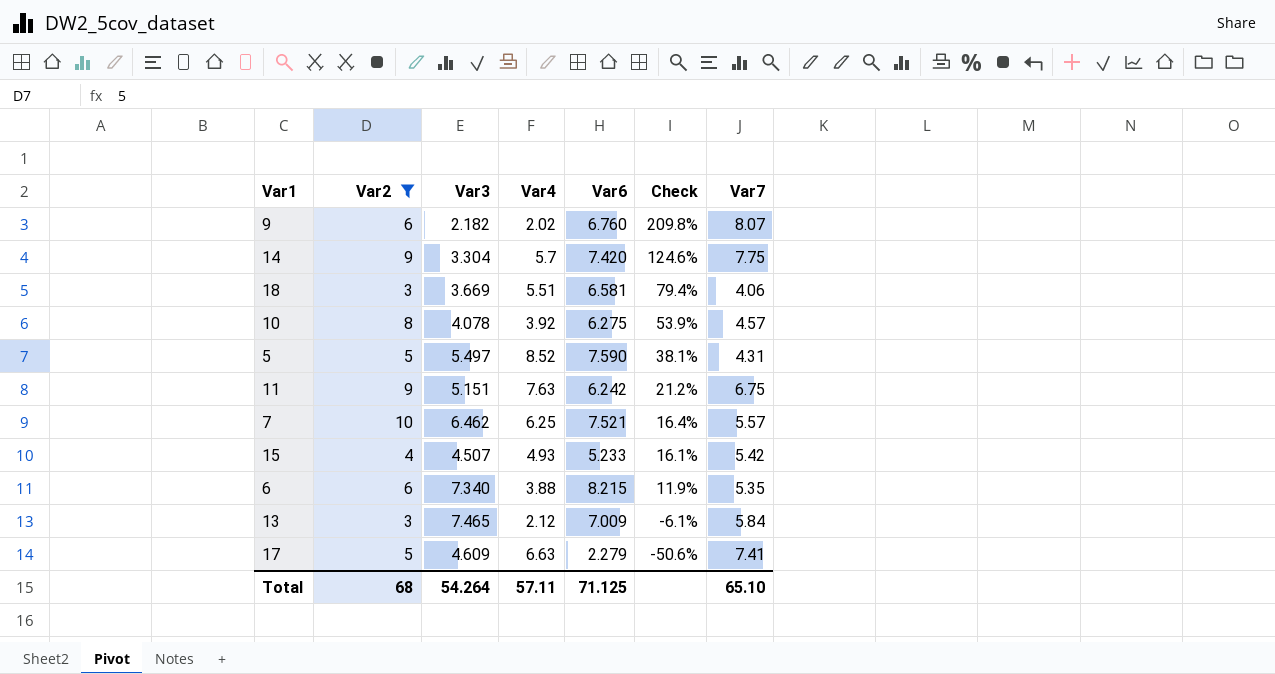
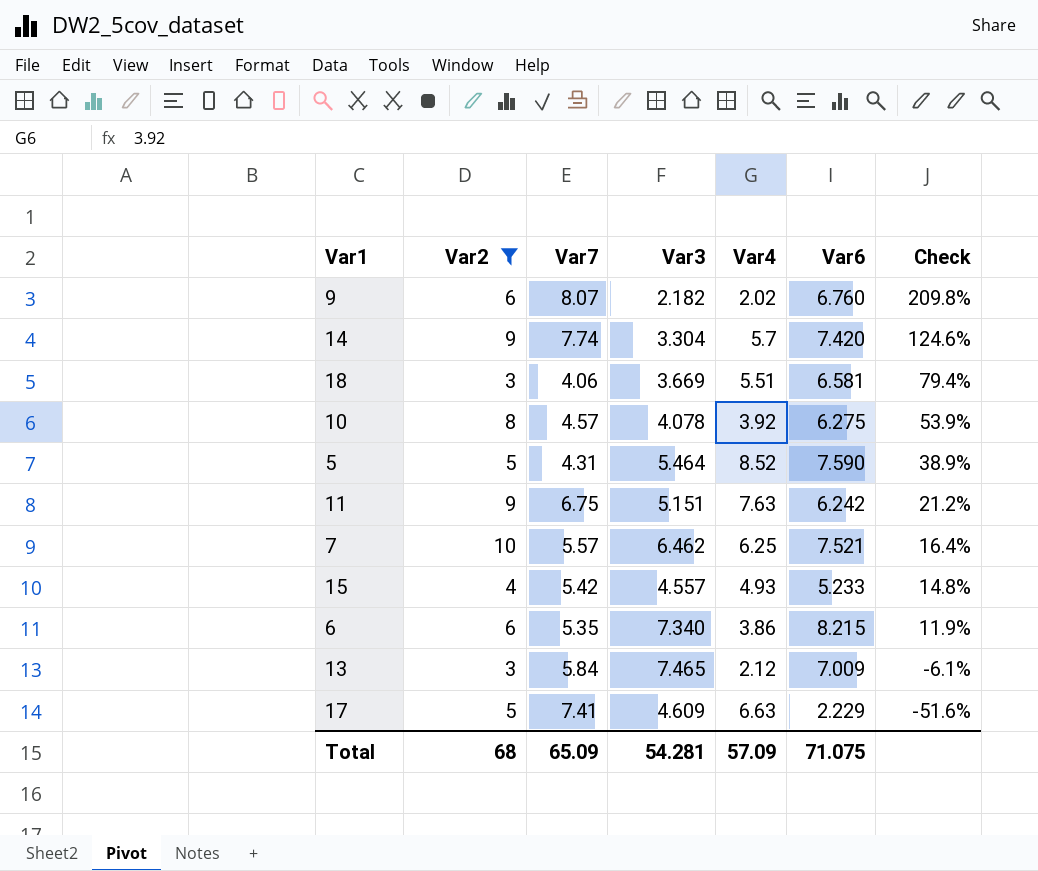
column Var7 | position: 7 -> 3
14 | Var7: 7.75 -> 7.74
5 | Var3: 5.497 -> 5.464
5 | Check: 38.1% -> 38.9%
15 | Var3: 4.507 -> 4.557
15 | Check: 16.1% -> 14.8%
6 | Var4: 3.88 -> 3.86
17 | Var6: 2.279 -> 2.229
17 | Check: -50.6% -> -51.6%
Total | Var7: 65.10 -> 65.09
Total | Var3: 54.264 -> 54.281
Total | Var4: 57.11 -> 57.09
Total | Var6: 71.125 -> 71.075

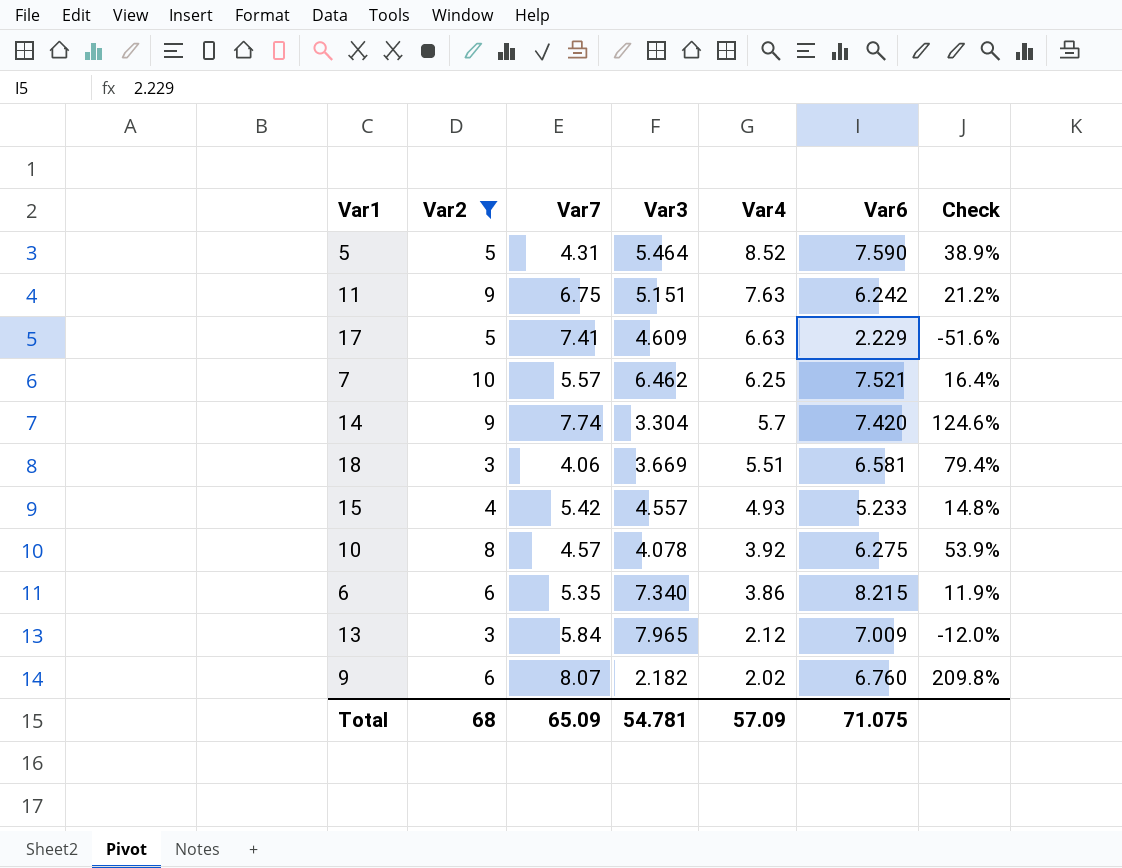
row order: Check descending -> Var4 descending
13 | Var3: 7.465 -> 7.965
13 | Check: -6.1% -> -12.0%
Total | Var3: 54.281 -> 54.781

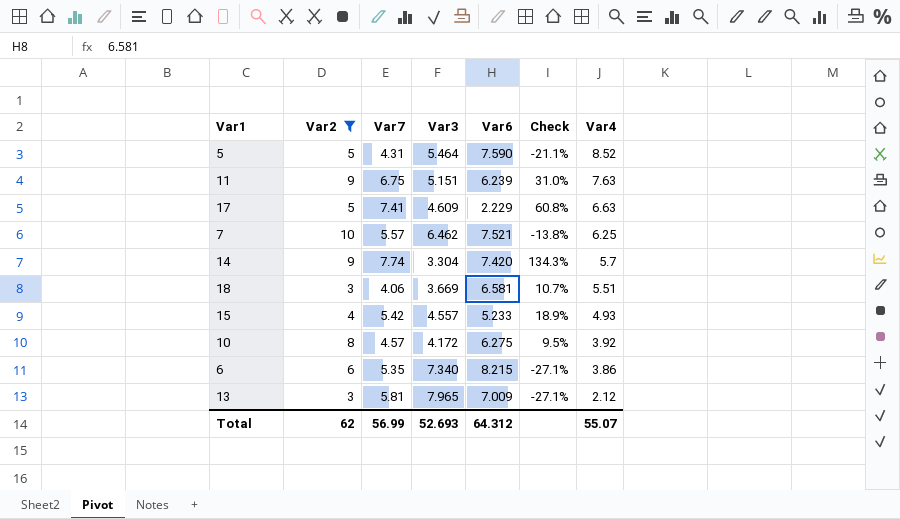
column Check | formula: ([Var6] - [Var3]) / [Var3] -> ([Var7] - [Var3]) / [Var3]
column Var4 | position: 5 -> 7
row 9: 6 | 8.07 | 2.182 | 2.02 | 6.760 | 209.8% -> none
11 | Var6: 6.242 -> 6.239
10 | Var3: 4.078 -> 4.172
13 | Var7: 5.84 -> 5.81
Total | Var2: 68 -> 62
Total | Var7: 65.09 -> 56.99
Total | Var3: 54.781 -> 52.693
Total | Var6: 71.075 -> 64.312
Total | Var4: 57.09 -> 55.07

